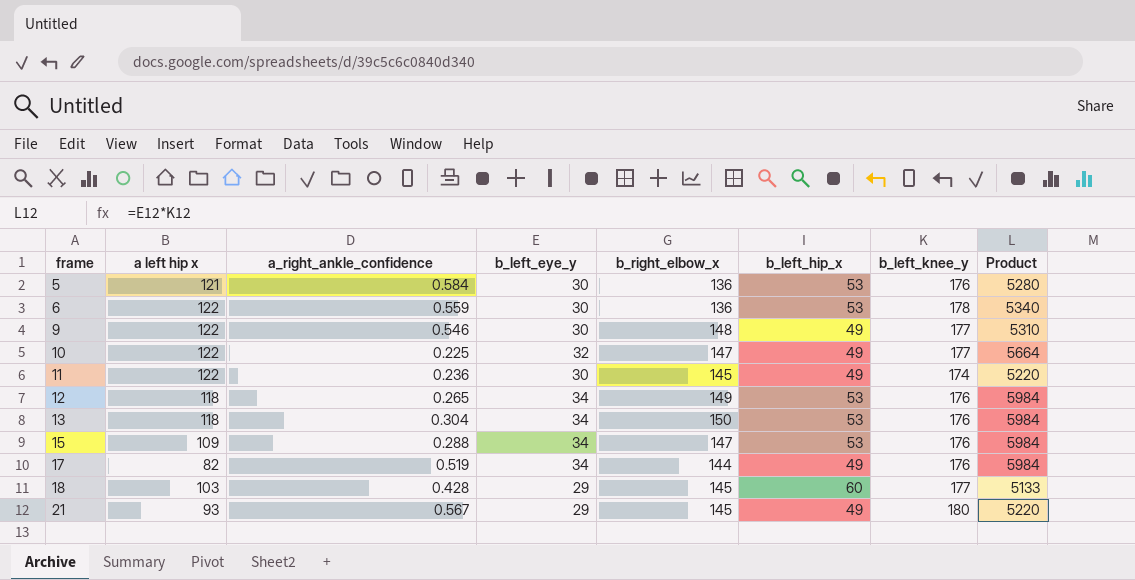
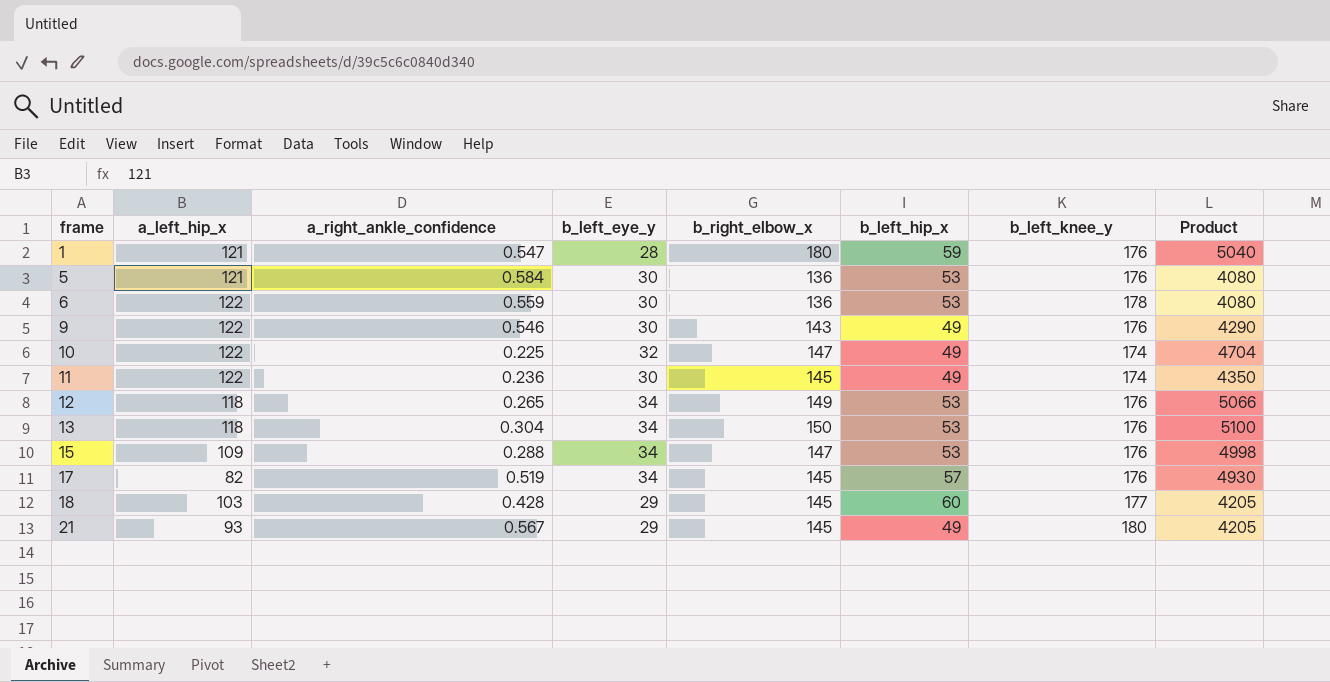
column name: a left hip x -> a_left_hip_x
column Product | formula: [b_left_eye_y] * [b_left_knee_y] -> [b_left_eye_y] * [b_right_elbow_x]
row 1: none -> 121 | 0.547 | 28 | 180 | 59 | 176 | 5040
9 | b_right_elbow_x: 148 -> 143
9 | b_left_knee_y: 177 -> 176
10 | b_left_knee_y: 177 -> 174
17 | b_right_elbow_x: 144 -> 145
17 | b_left_hip_x: 49 -> 57

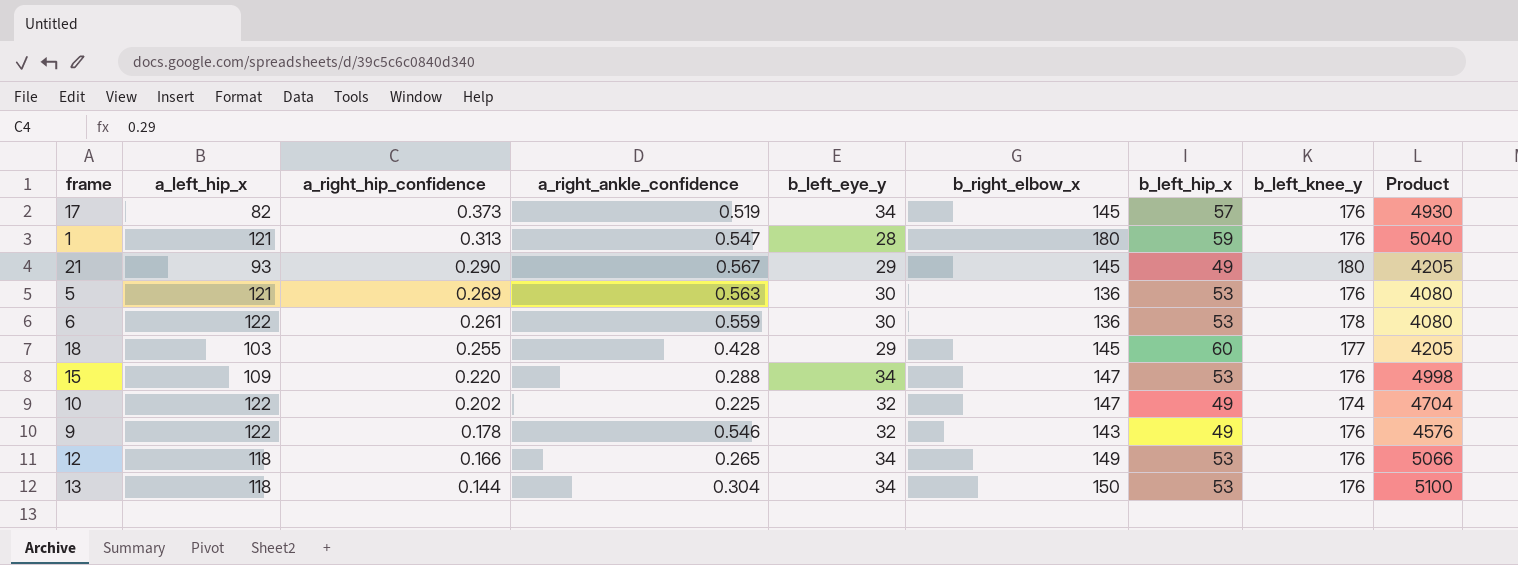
row order: frame ascending -> a_right_hip_confidence descending
column a_right_hip_confidence | position: none -> 3
row 11: 122 | 0.236 | 30 | 145 | 49 | 174 | 4350 -> none
5 | a_right_ankle_confidence: 0.584 -> 0.563
9 | b_left_eye_y: 30 -> 32
9 | Product: 4290 -> 4576

